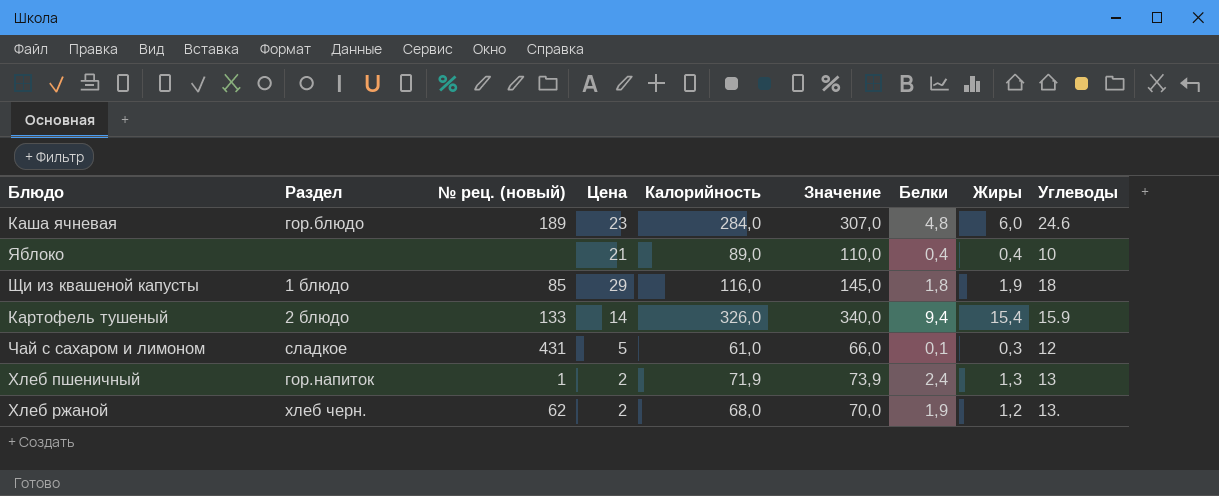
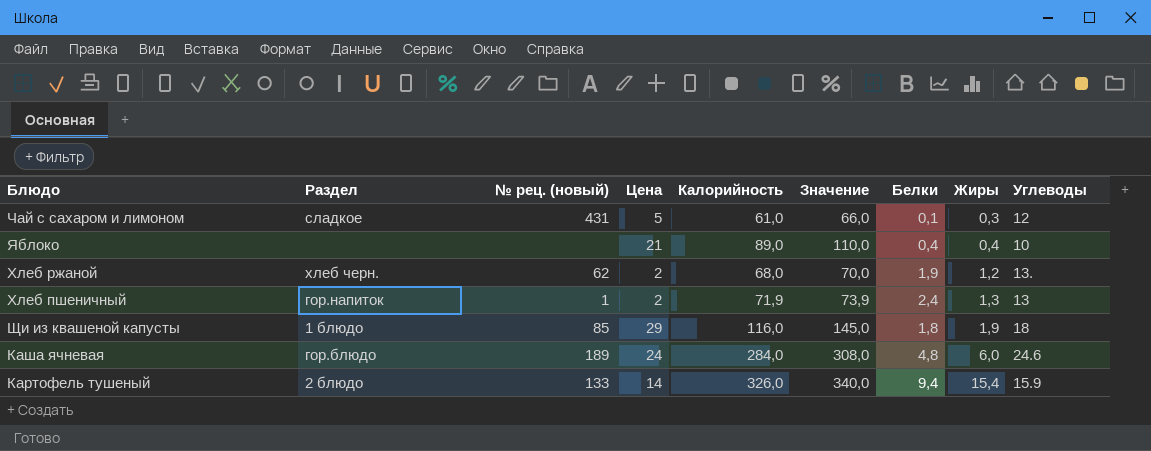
row order: none -> Жиры ascending
Каша ячневая | Цена: 23 -> 24
Каша ячневая | Значение: 307,0 -> 308,0

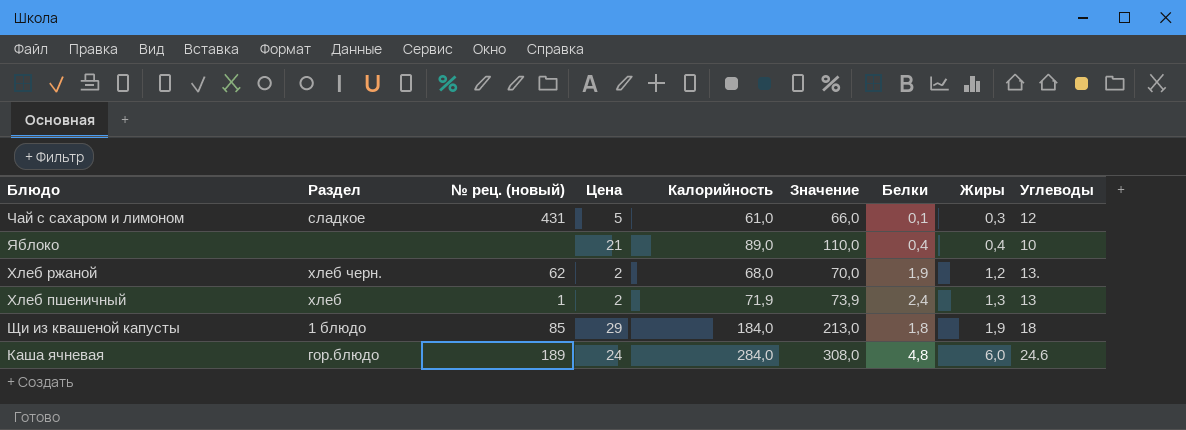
row Картофель тушеный: 2 блюдо | 133 | 14 | 326,0 | 340,0 | 9,4 | 15,4 | 15.9 -> none
Хлеб пшеничный | Раздел: гор.напиток -> хлеб
Щи из квашеной капусты | Калорийность: 116,0 -> 184,0
Щи из квашеной капусты | Значение: 145,0 -> 213,0

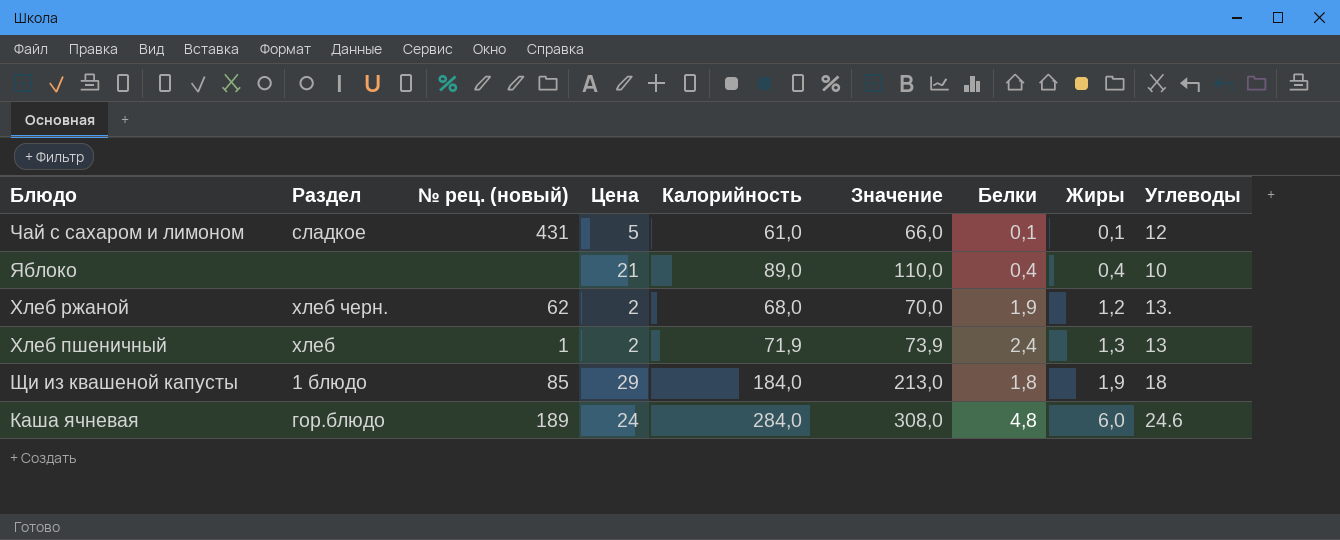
Чай с сахаром и лимоном | Жиры: 0,3 -> 0,1

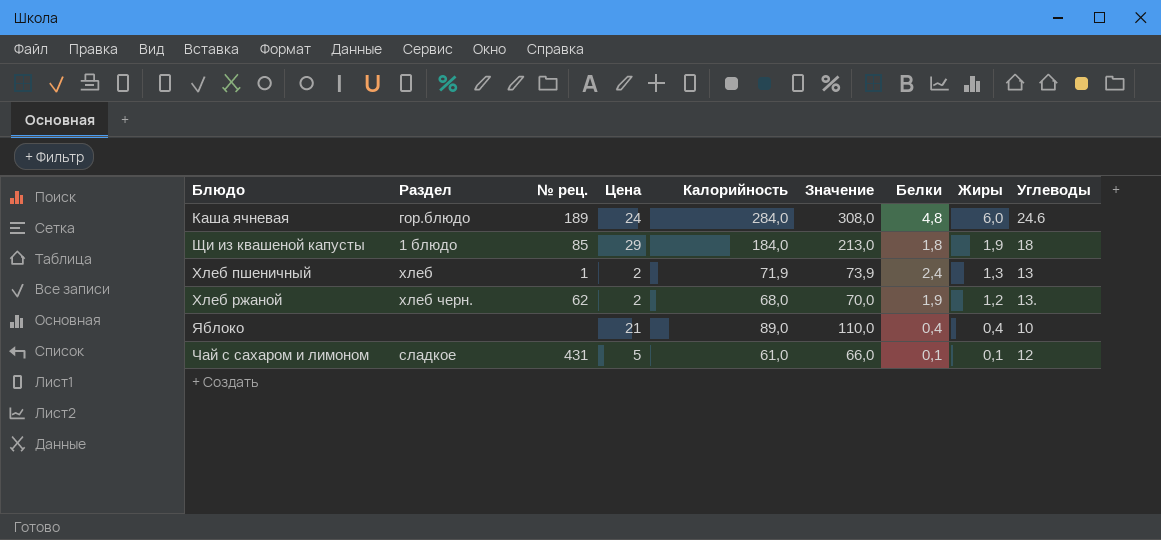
row order: Жиры ascending -> Жиры descending
column name: № рец. (новый) -> № рец.

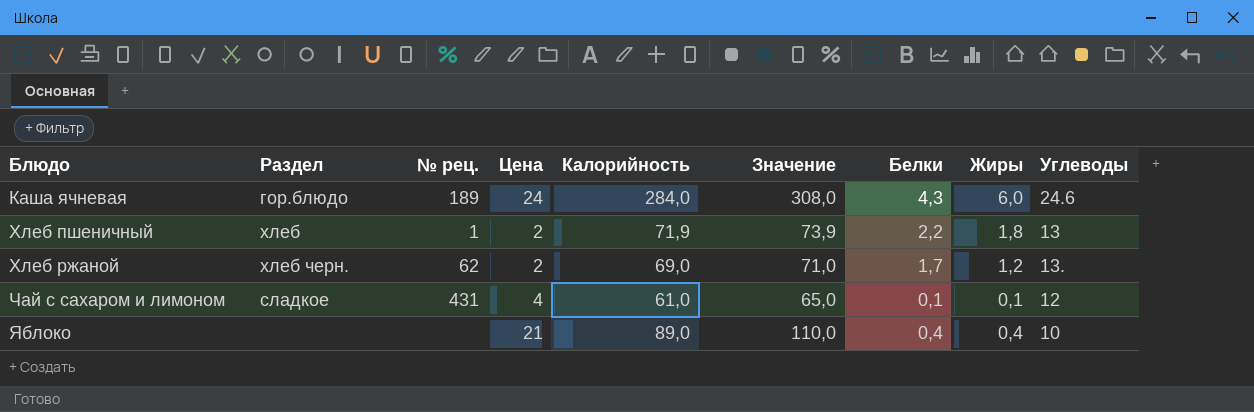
row order: Жиры descending -> Блюдо ascending
row Щи из квашеной капусты: 1 блюдо | 85 | 29 | 184,0 | 213,0 | 1,8 | 1,9 | 18 -> none
Каша ячневая | Белки: 4,8 -> 4,3
Хлеб пшеничный | Белки: 2,4 -> 2,2
Хлеб пшеничный | Жиры: 1,3 -> 1,8
Хлеб ржаной | Калорийность: 68,0 -> 69,0
Хлеб ржаной | Значение: 70,0 -> 71,0
Хлеб ржаной | Белки: 1,9 -> 1,7
Чай с сахаром и лимоном | Цена: 5 -> 4
Чай с сахаром и лимоном | Значение: 66,0 -> 65,0

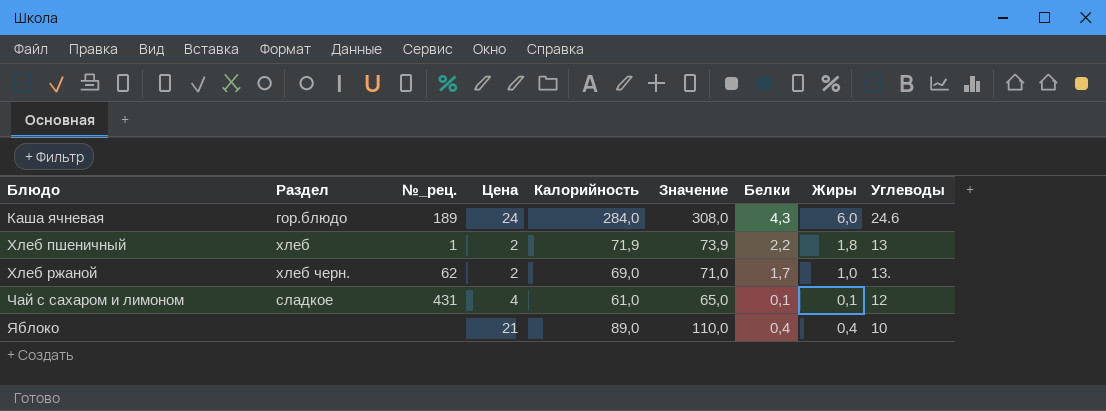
column name: № рец. -> №_рец.
Хлеб ржаной | Жиры: 1,2 -> 1,0

